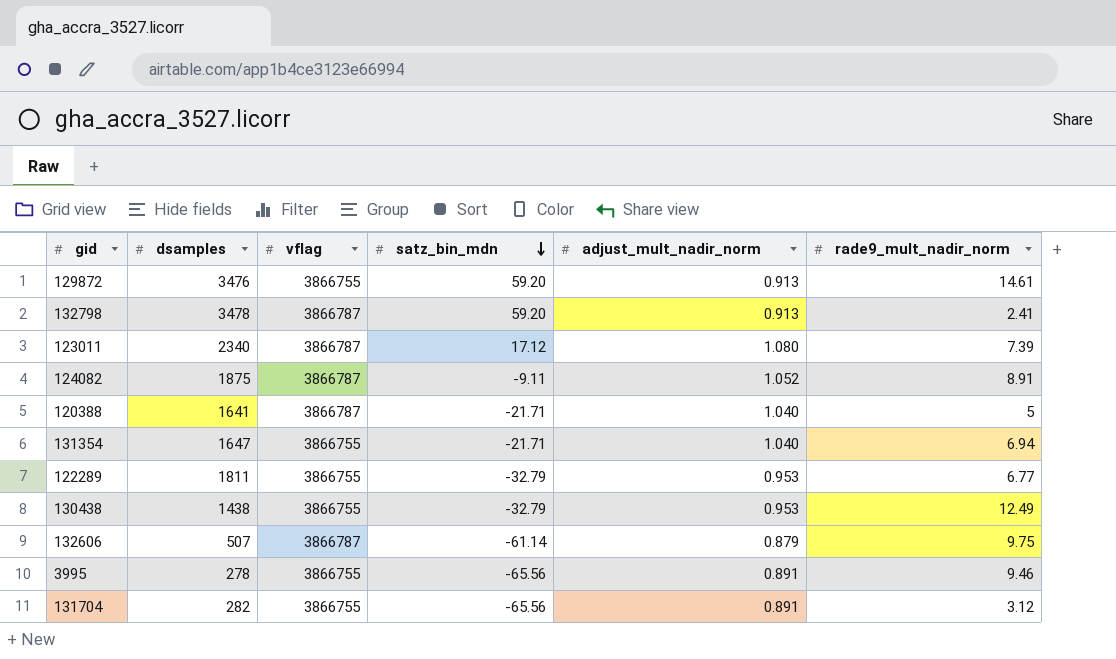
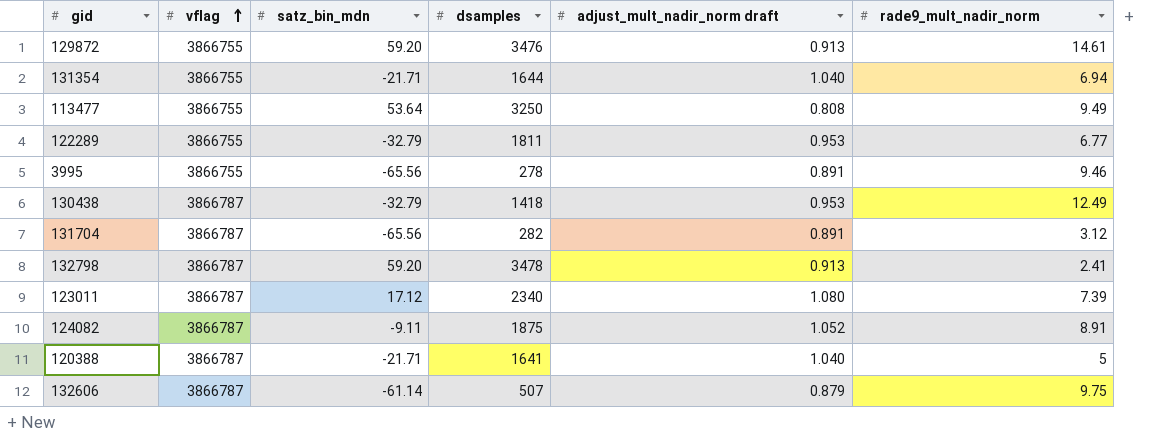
row order: satz_bin_mdn descending -> vflag ascending
column dsamples | position: 2 -> 4
column name: adjust_mult_nadir_norm -> adjust_mult_nadir_norm draft
131354 | dsamples: 1647 -> 1644
row 113477: none -> 3866755 | 53.64 | 3250 | 0.808 | 9.49
130438 | vflag: 3866755 -> 3866787
130438 | dsamples: 1438 -> 1418
131704 | vflag: 3866755 -> 3866787

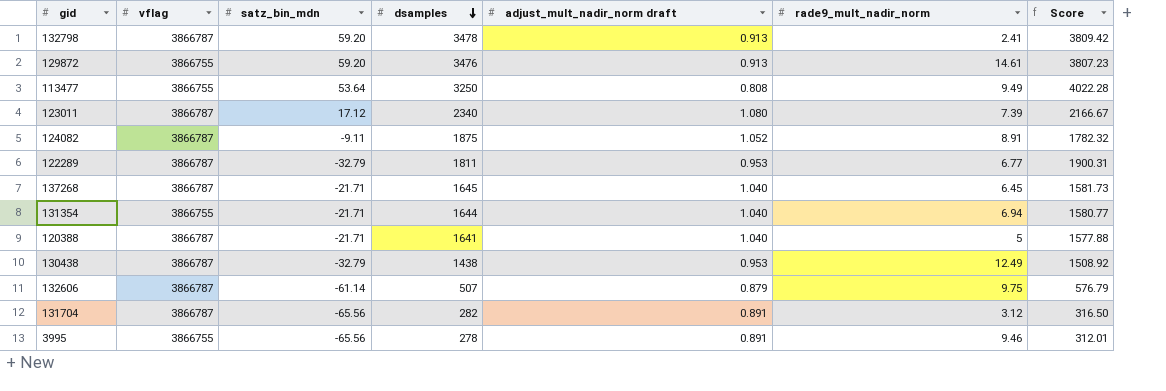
row order: vflag ascending -> dsamples descending
column Score | formula: none -> [dsamples] / [adjust_mult_nadir_norm draft]
122289 | vflag: 3866755 -> 3866787
row 137268: none -> 3866787 | -21.71 | 1645 | 1.040 | 6.45 | 1581.73
130438 | dsamples: 1418 -> 1438

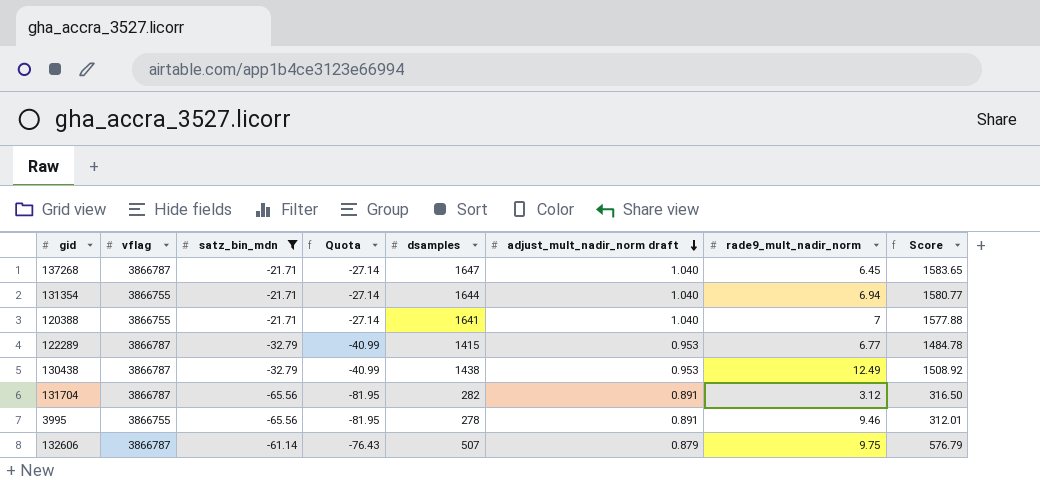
filter: none -> satz_bin_mdn <= -21.71
row order: dsamples descending -> adjust_mult_nadir_norm draft descending
column Quota | formula: none -> [satz_bin_mdn] * 1.25
137268 | dsamples: 1645 -> 1647
137268 | Score: 1581.73 -> 1583.65
120388 | vflag: 3866787 -> 3866755
120388 | rade9_mult_nadir_norm: 5 -> 7
122289 | dsamples: 1811 -> 1415
122289 | Score: 1900.31 -> 1484.78

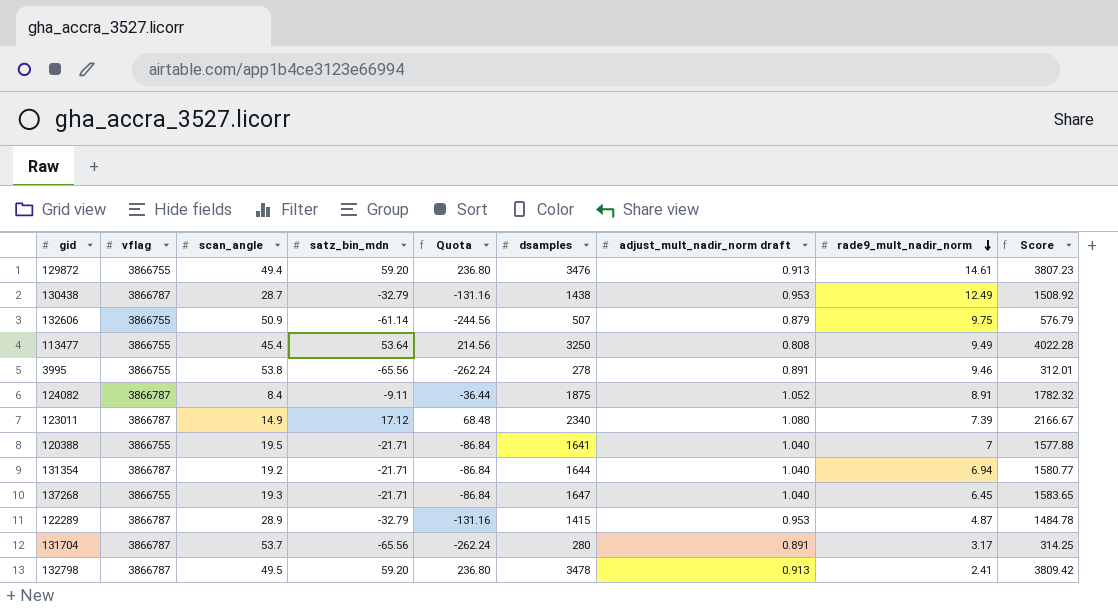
filter: satz_bin_mdn <= -21.71 -> none
row order: adjust_mult_nadir_norm draft descending -> rade9_mult_nadir_norm descending
column scan_angle | position: none -> 3
column Quota | formula: [satz_bin_mdn] * 1.25 -> [satz_bin_mdn] * 4
132606 | vflag: 3866787 -> 3866755
131354 | vflag: 3866755 -> 3866787
137268 | vflag: 3866787 -> 3866755
122289 | rade9_mult_nadir_norm: 6.77 -> 4.87
131704 | dsamples: 282 -> 280
131704 | rade9_mult_nadir_norm: 3.12 -> 3.17
131704 | Score: 316.50 -> 314.25

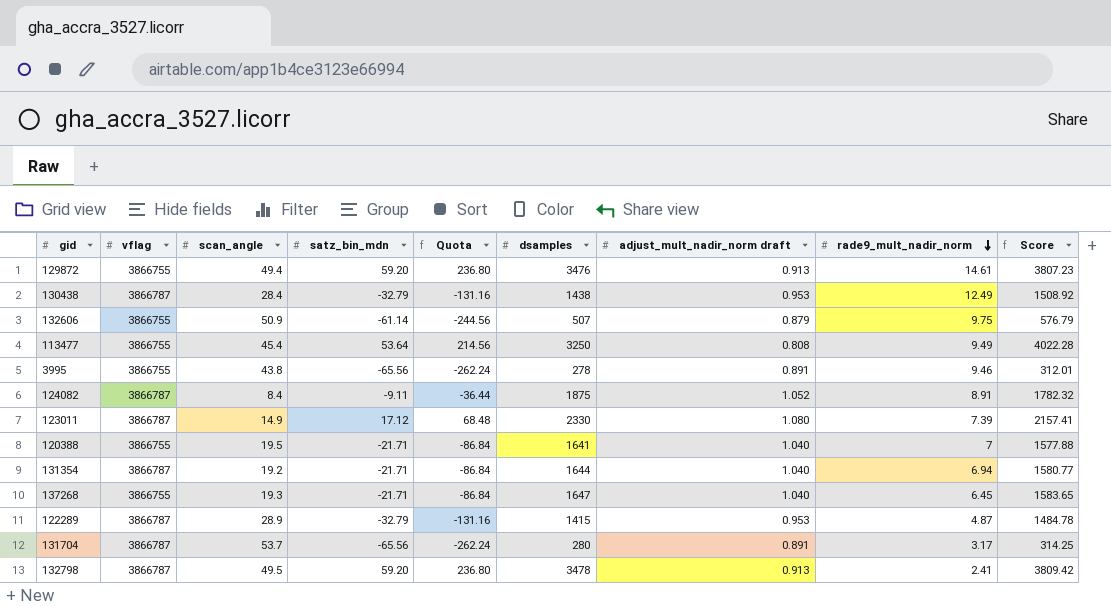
130438 | scan_angle: 28.7 -> 28.4
3995 | scan_angle: 53.8 -> 43.8
123011 | dsamples: 2340 -> 2330
123011 | Score: 2166.67 -> 2157.41

